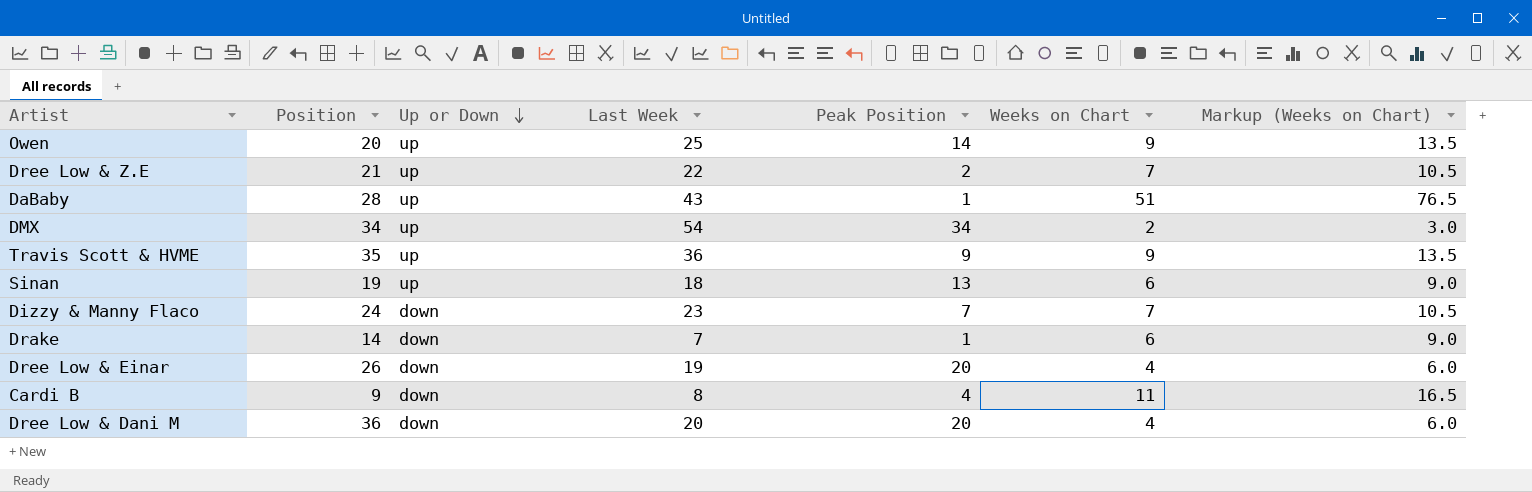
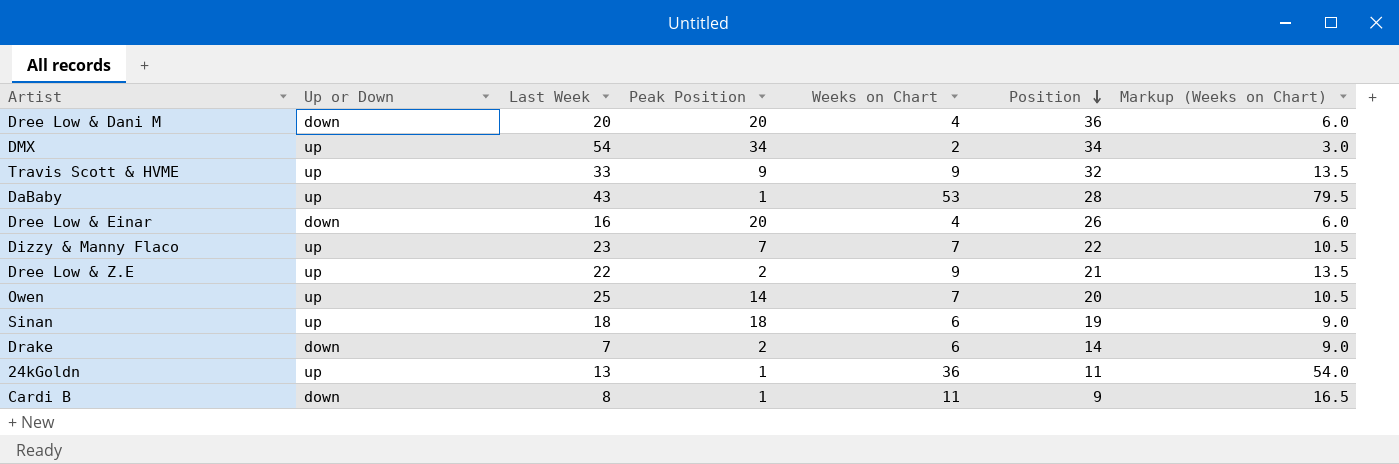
row order: Up or Down descending -> Position descending
column Position | position: 2 -> 6
Travis Scott & HVME | Last Week: 36 -> 33
Travis Scott & HVME | Position: 35 -> 32
DaBaby | Weeks on Chart: 51 -> 53
DaBaby | Markup (Weeks on Chart): 76.5 -> 79.5
Dree Low & Einar | Last Week: 19 -> 16
Dizzy & Manny Flaco | Up or Down: down -> up
Dizzy & Manny Flaco | Position: 24 -> 22
Dree Low & Z.E | Weeks on Chart: 7 -> 9
Dree Low & Z.E | Markup (Weeks on Chart): 10.5 -> 13.5
Owen | Weeks on Chart: 9 -> 7
Owen | Markup (Weeks on Chart): 13.5 -> 10.5
Sinan | Peak Position: 13 -> 18
Drake | Peak Position: 1 -> 2
row 24kGoldn: none -> up | 13 | 1 | 36 | 11 | 54.0
Cardi B | Peak Position: 4 -> 1

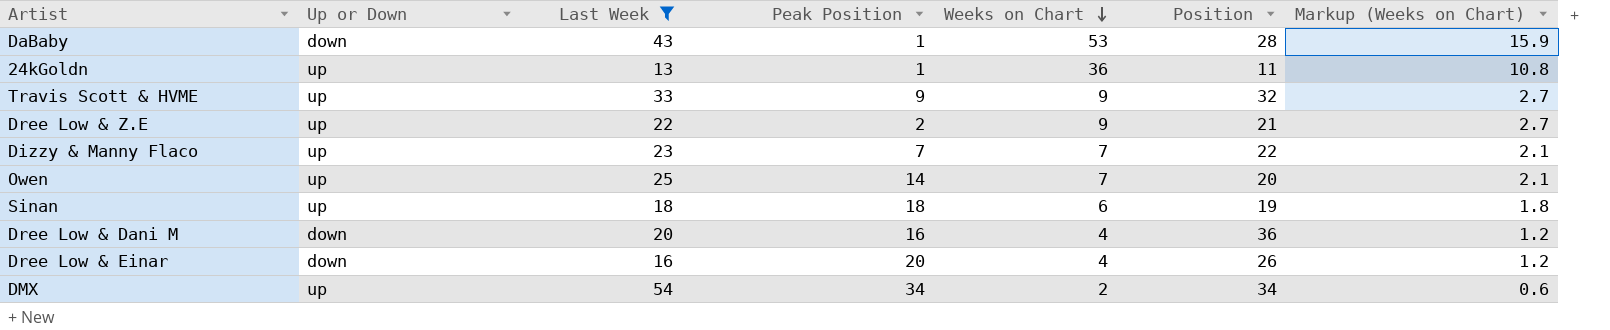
filter: none -> Last Week >= 13
row order: Position descending -> Weeks on Chart descending
column Markup (Weeks on Chart) | formula: [Weeks on Chart] * 1.5 -> [Weeks on Chart] * 0.3
DaBaby | Up or Down: up -> down
Dree Low & Dani M | Peak Position: 20 -> 16

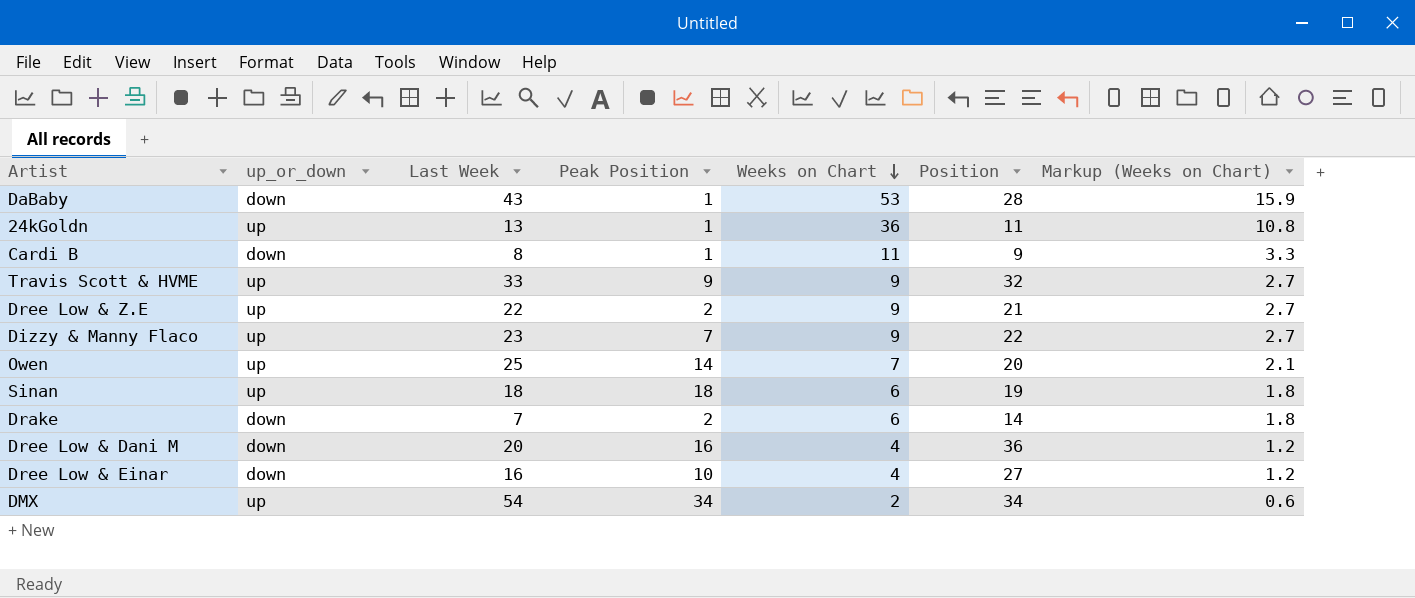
filter: Last Week >= 13 -> none
column name: Up or Down -> up_or_down
Dizzy & Manny Flaco | Weeks on Chart: 7 -> 9
Dizzy & Manny Flaco | Markup (Weeks on Chart): 2.1 -> 2.7
Dree Low & Einar | Peak Position: 20 -> 10
Dree Low & Einar | Position: 26 -> 27

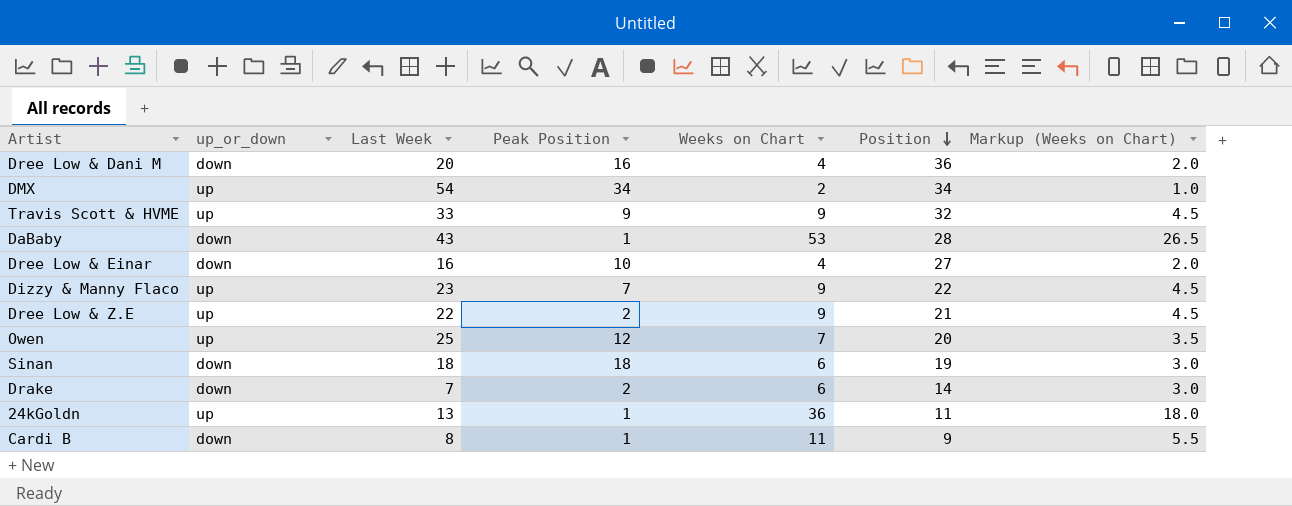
row order: Weeks on Chart descending -> Position descending
column Markup (Weeks on Chart) | formula: [Weeks on Chart] * 0.3 -> [Weeks on Chart] * 0.5
Owen | Peak Position: 14 -> 12
Sinan | up_or_down: up -> down

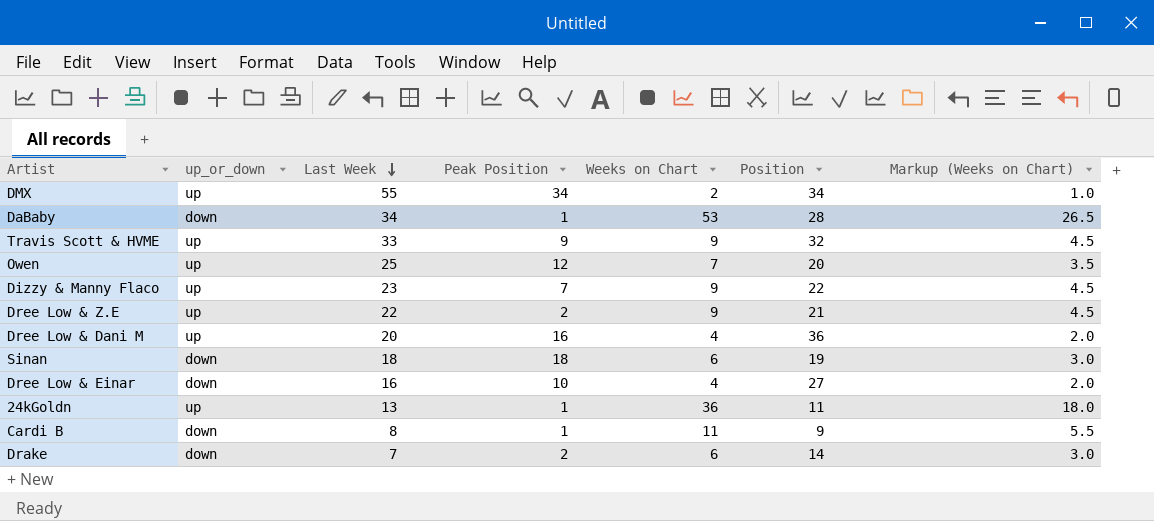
row order: Position descending -> Last Week descending
DMX | Last Week: 54 -> 55
DaBaby | Last Week: 43 -> 34
Dree Low & Dani M | up_or_down: down -> up

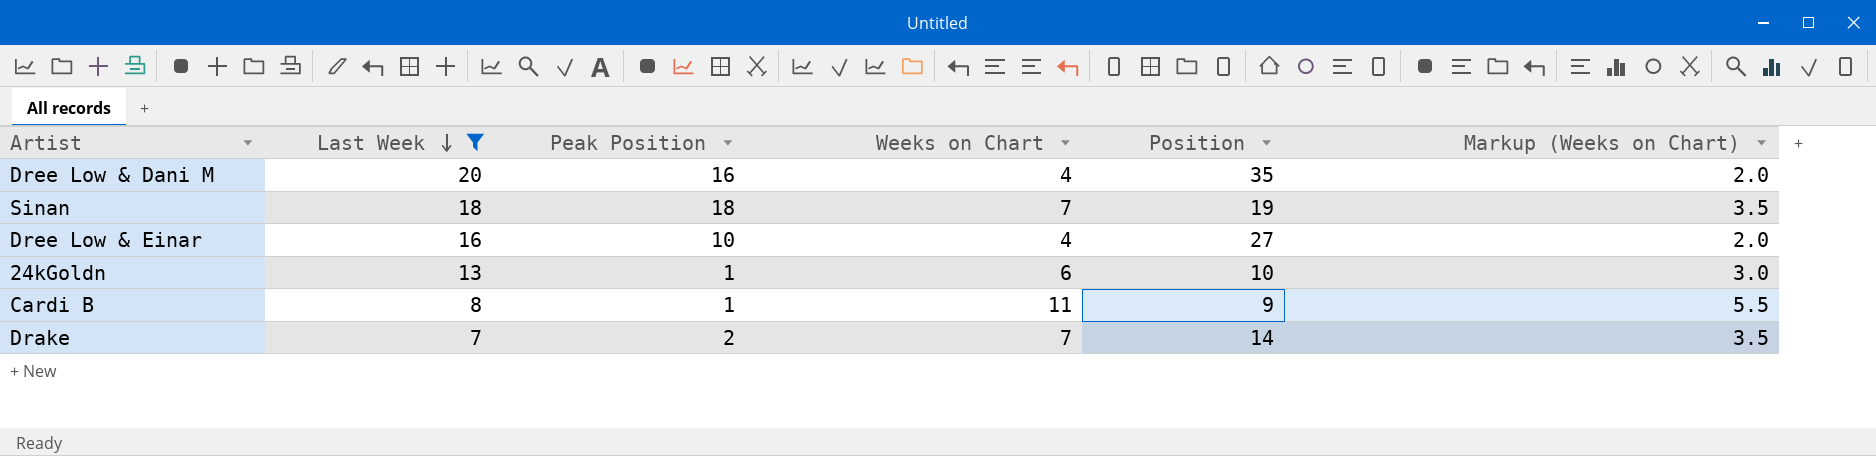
filter: none -> Last Week <= 20
column up_or_down | position: 2 -> none
Dree Low & Dani M | Position: 36 -> 35
Sinan | Weeks on Chart: 6 -> 7
Sinan | Markup (Weeks on Chart): 3.0 -> 3.5
24kGoldn | Weeks on Chart: 36 -> 6
24kGoldn | Position: 11 -> 10
24kGoldn | Markup (Weeks on Chart): 18.0 -> 3.0
Drake | Weeks on Chart: 6 -> 7
Drake | Markup (Weeks on Chart): 3.0 -> 3.5

